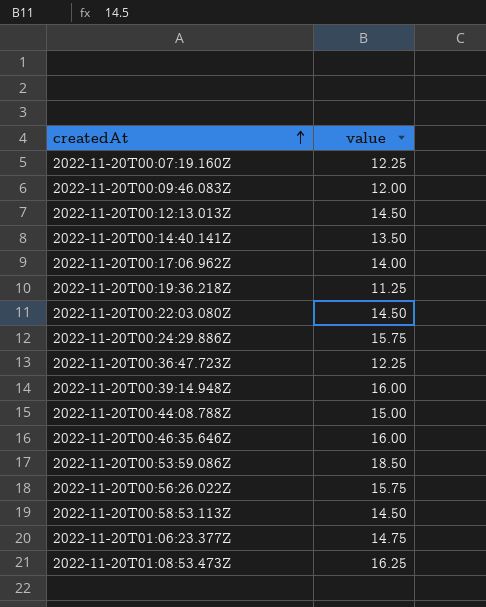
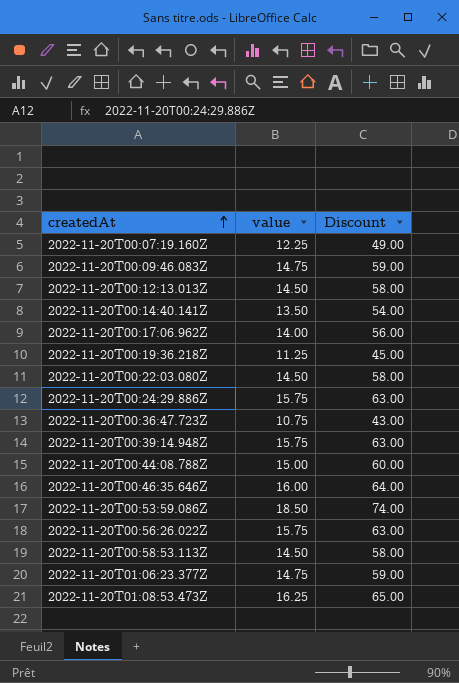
column Discount | formula: none -> [value] * 4
2022-11-20T00:09:46.083Z | value: 12.00 -> 14.75
2022-11-20T00:36:47.723Z | value: 12.25 -> 10.75
2022-11-20T00:39:14.948Z | value: 16.00 -> 15.75

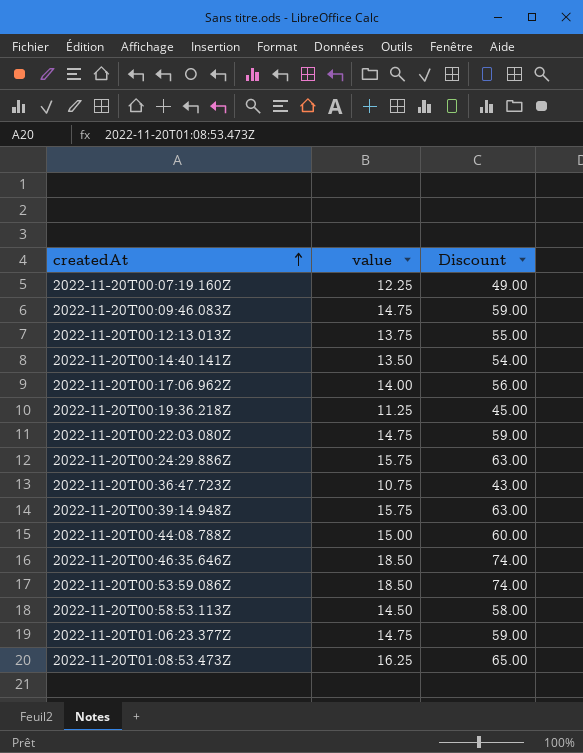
row 2022-11-20T00:56:26.022Z: 15.75 | 63.00 -> none
2022-11-20T00:12:13.013Z | value: 14.50 -> 13.75
2022-11-20T00:12:13.013Z | Discount: 58.00 -> 55.00
2022-11-20T00:22:03.080Z | value: 14.50 -> 14.75
2022-11-20T00:22:03.080Z | Discount: 58.00 -> 59.00
2022-11-20T00:46:35.646Z | value: 16.00 -> 18.50
2022-11-20T00:46:35.646Z | Discount: 64.00 -> 74.00

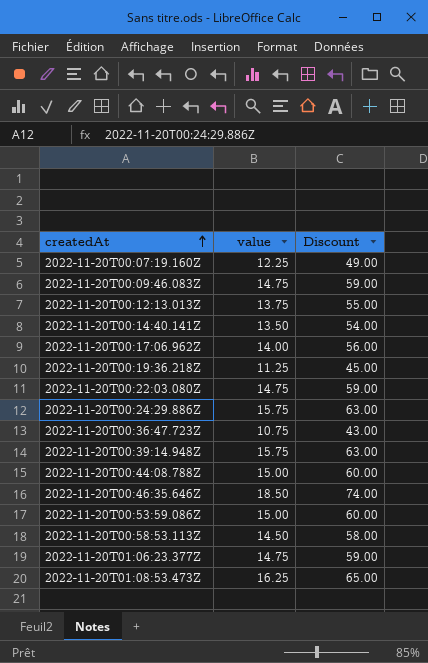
2022-11-20T00:53:59.086Z | value: 18.50 -> 15.00
2022-11-20T00:53:59.086Z | Discount: 74.00 -> 60.00

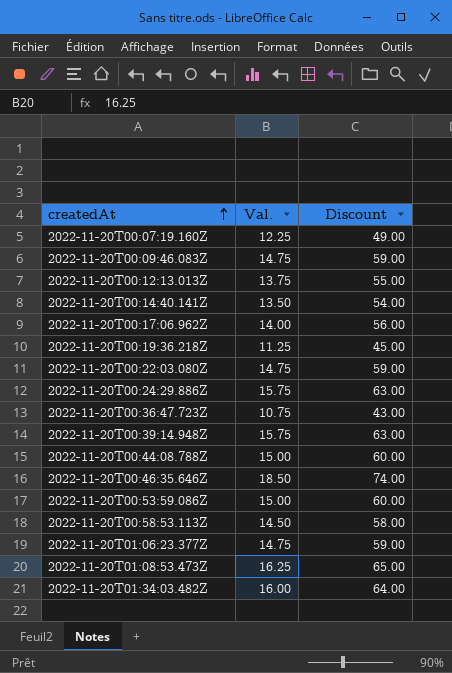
column name: value -> Val.
row 2022-11-20T01:34:03.482Z: none -> 16.00 | 64.00

